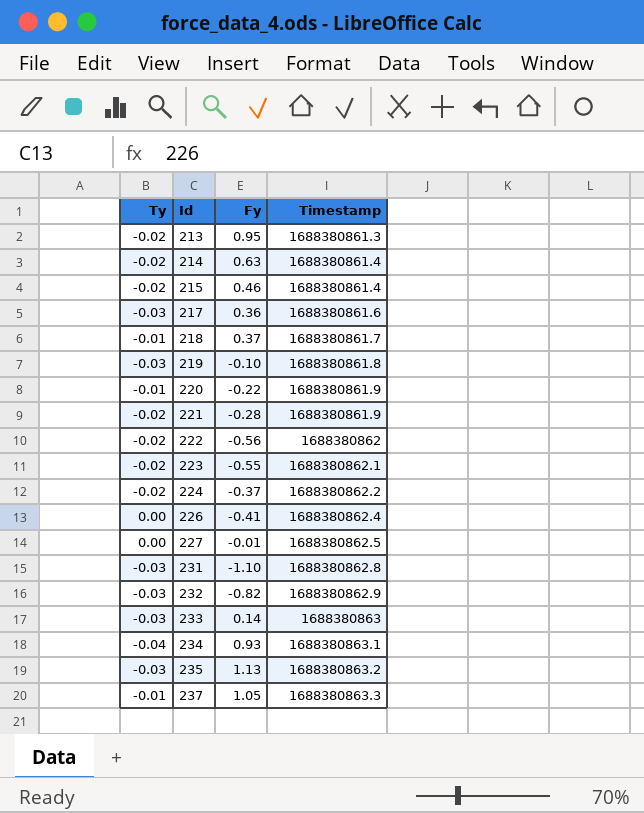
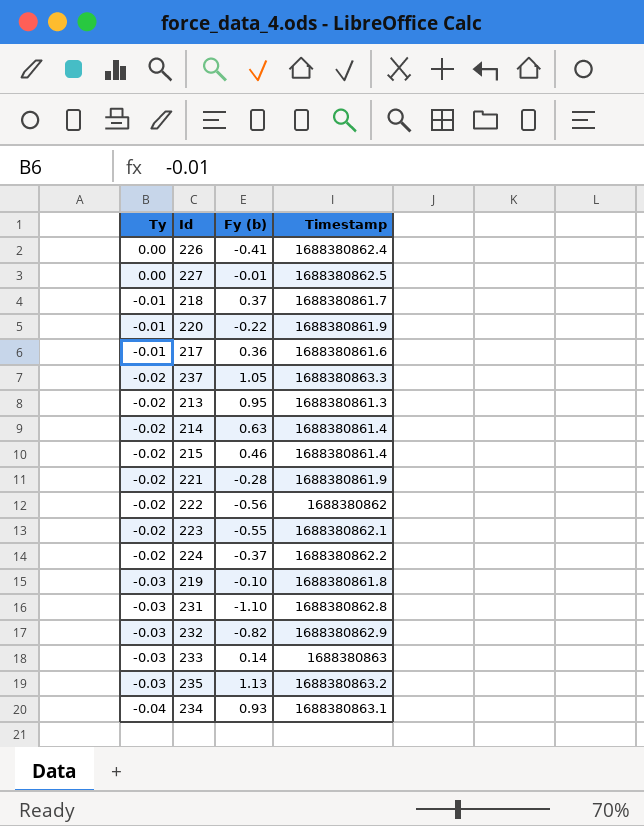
row order: Id ascending -> Ty descending
column name: Fy -> Fy (b)
217 | Ty: -0.03 -> -0.01
237 | Ty: -0.01 -> -0.02

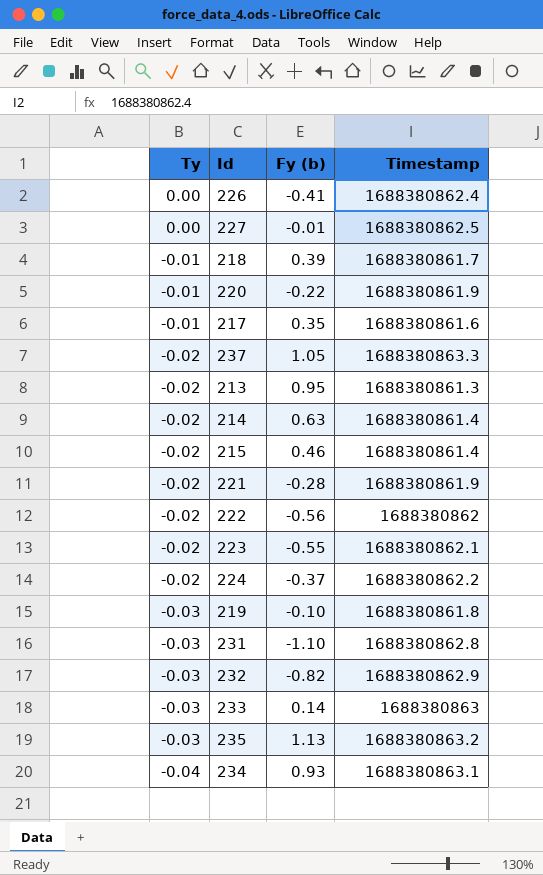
218 | Fy (b): 0.37 -> 0.39
217 | Fy (b): 0.36 -> 0.35

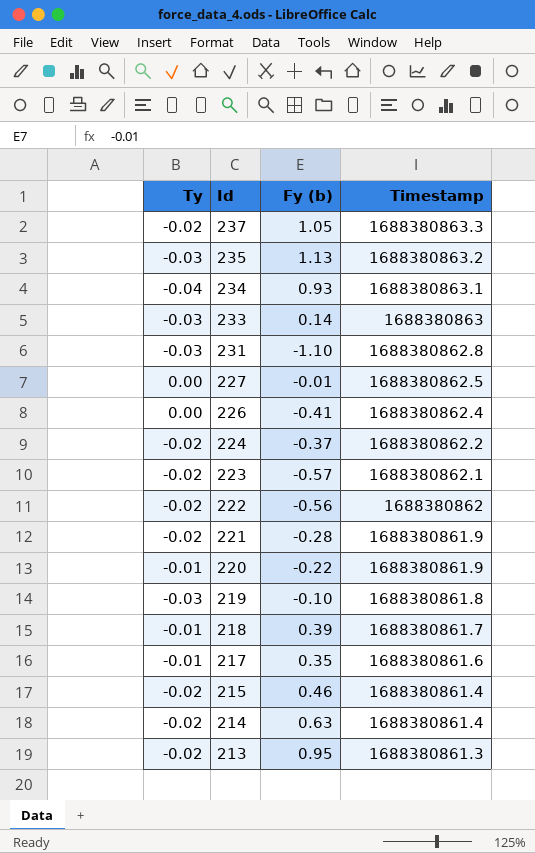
row order: Ty descending -> Id descending
row 232: -0.03 | -0.82 | 1688380862.9 -> none
223 | Fy (b): -0.55 -> -0.57

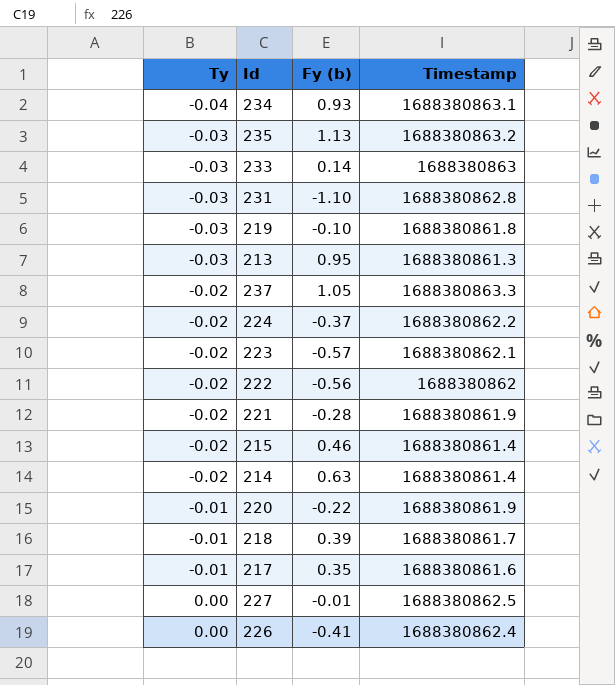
row order: Id descending -> Ty ascending
213 | Ty: -0.02 -> -0.03

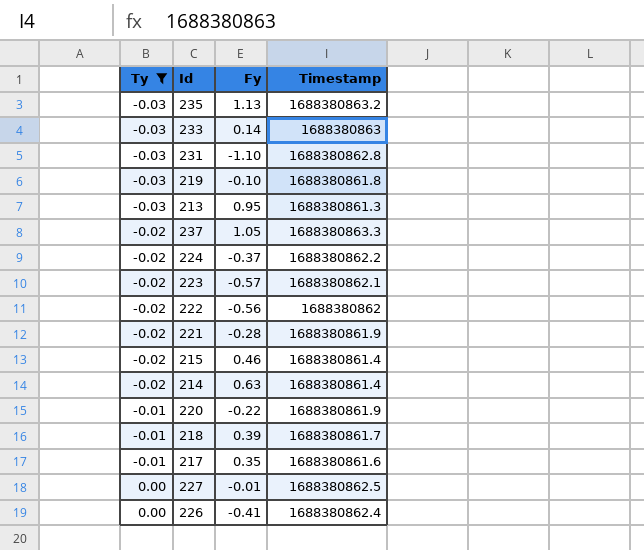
filter: none -> Ty != -0.04
column name: Fy (b) -> Fy

